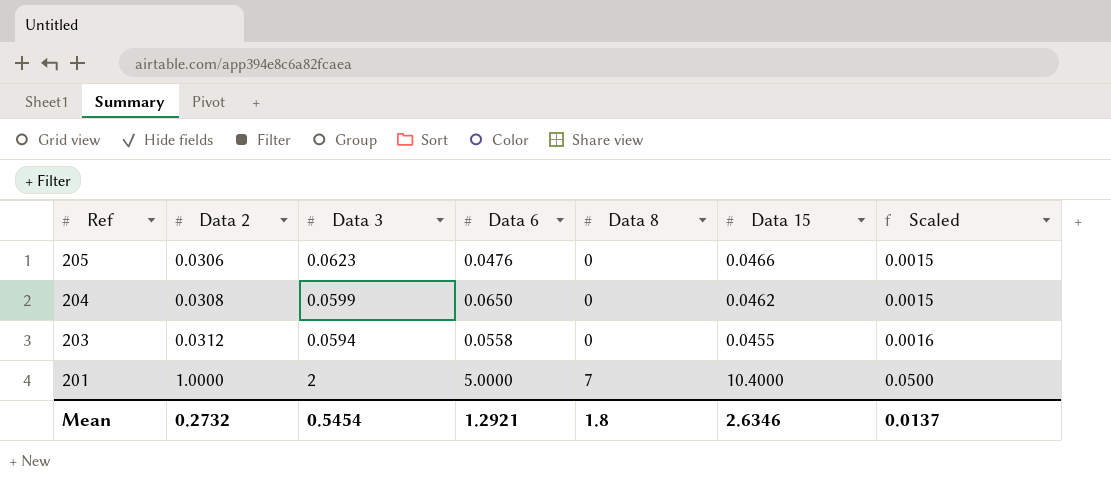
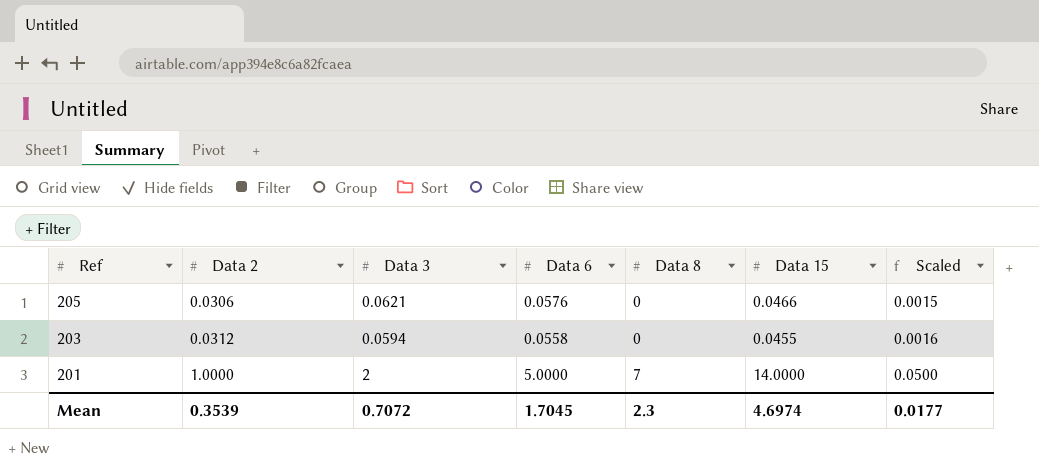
row 204: 0.0308 | 0.0599 | 0.0650 | 0 | 0.0462 | 0.0015 -> none
205 | Data 3: 0.0623 -> 0.0621
205 | Data 6: 0.0476 -> 0.0576
201 | Data 15: 10.4000 -> 14.0000
Mean | Data 2: 0.2732 -> 0.3539
Mean | Data 3: 0.5454 -> 0.7072
Mean | Data 6: 1.2921 -> 1.7045
Mean | Data 8: 1.8 -> 2.3
Mean | Data 15: 2.6346 -> 4.6974
Mean | Scaled: 0.0137 -> 0.0177

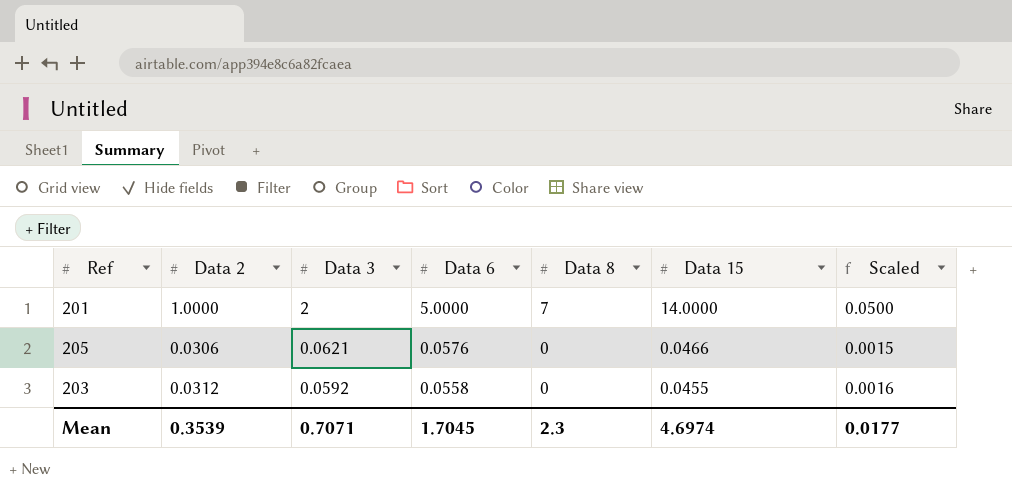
row order: Ref descending -> Data 3 descending
203 | Data 3: 0.0594 -> 0.0592
Mean | Data 3: 0.7072 -> 0.7071

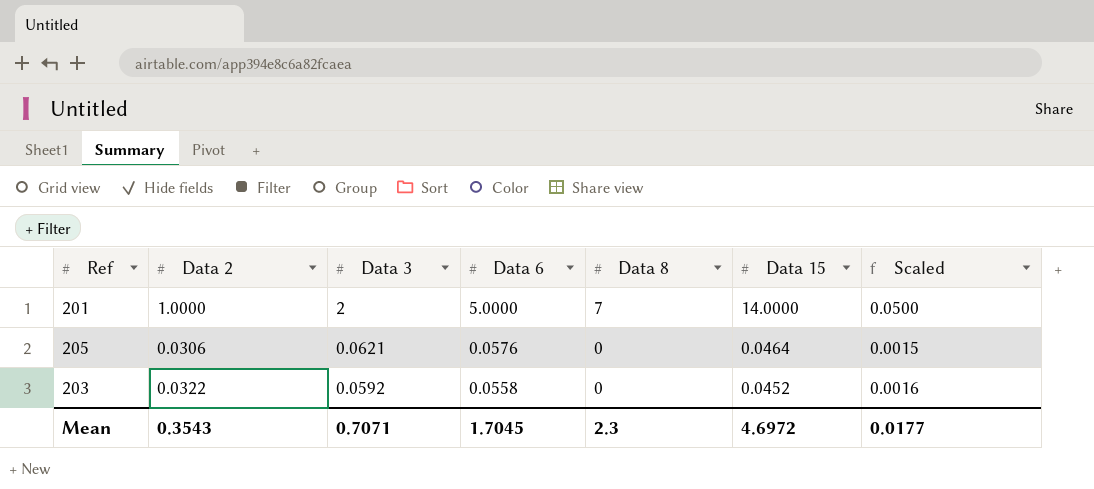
205 | Data 15: 0.0466 -> 0.0464
203 | Data 2: 0.0312 -> 0.0322
203 | Data 15: 0.0455 -> 0.0452
Mean | Data 2: 0.3539 -> 0.3543
Mean | Data 15: 4.6974 -> 4.6972

